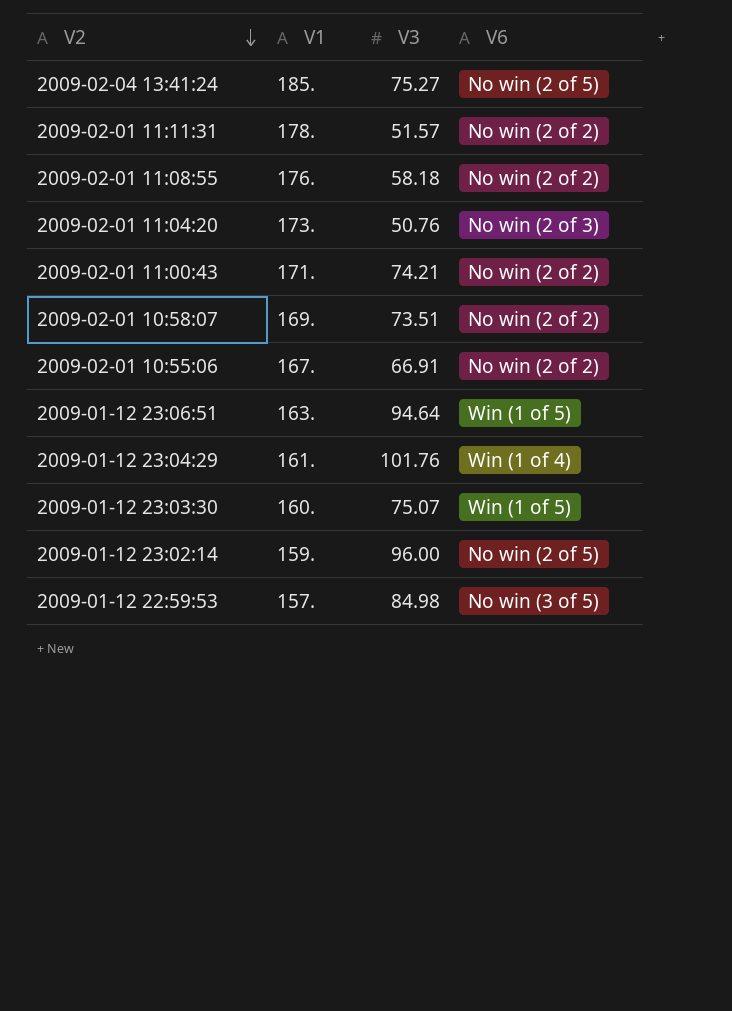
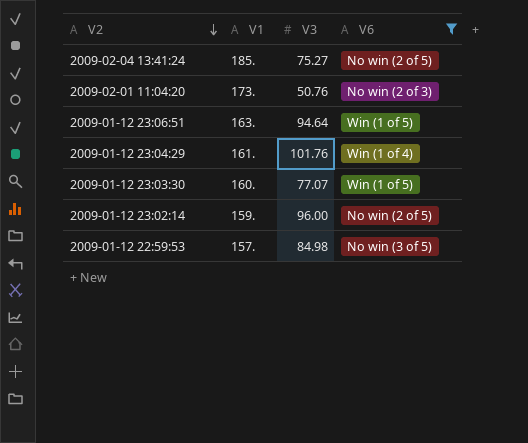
filter: none -> V6 != No win (2 of 2)
2009-01-12 23:03:30 | V3: 75.07 -> 77.07

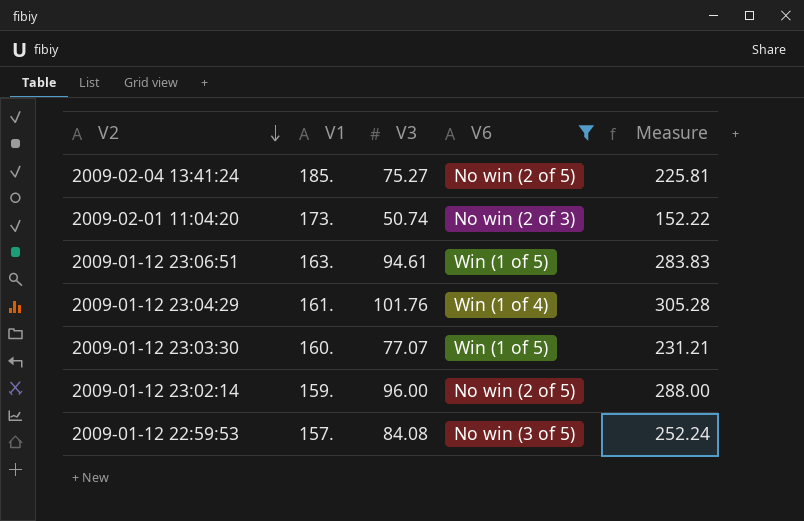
column Measure | formula: none -> [V3] * 3
2009-02-01 11:04:20 | V3: 50.76 -> 50.74
2009-01-12 23:06:51 | V3: 94.64 -> 94.61
2009-01-12 22:59:53 | V3: 84.98 -> 84.08

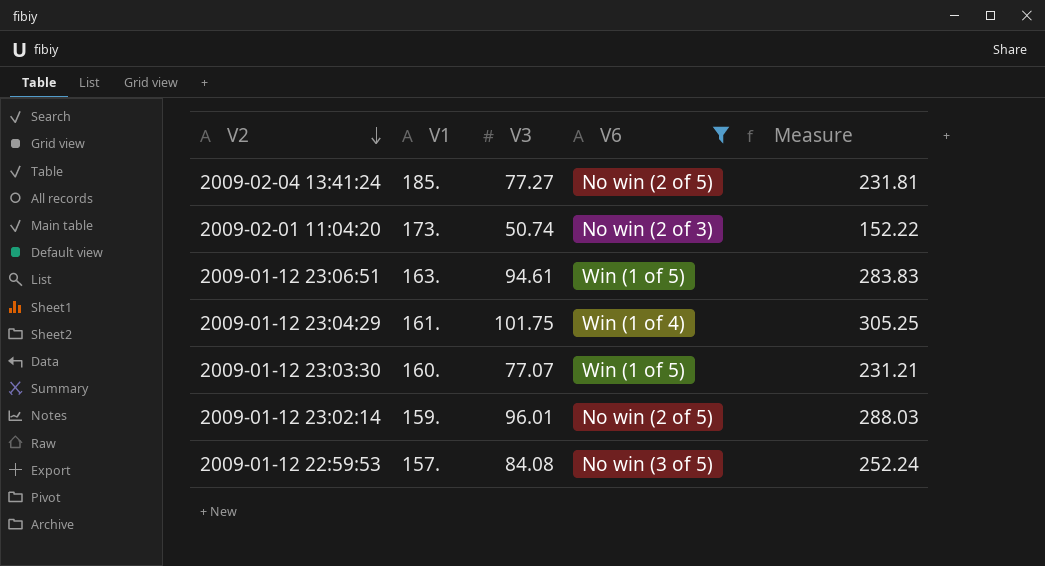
2009-02-04 13:41:24 | V3: 75.27 -> 77.27
2009-02-04 13:41:24 | Measure: 225.81 -> 231.81
2009-01-12 23:04:29 | V3: 101.76 -> 101.75
2009-01-12 23:04:29 | Measure: 305.28 -> 305.25
2009-01-12 23:02:14 | V3: 96.00 -> 96.01
2009-01-12 23:02:14 | Measure: 288.00 -> 288.03

